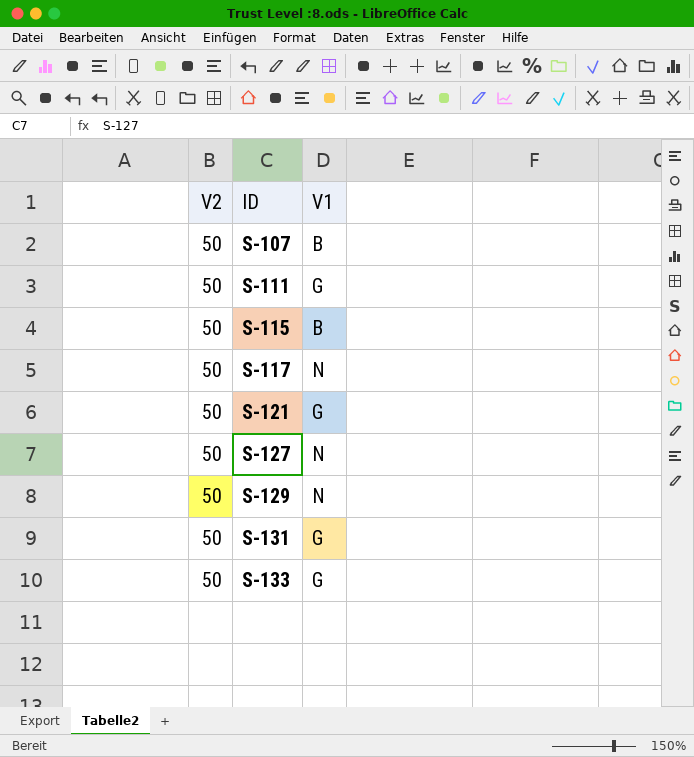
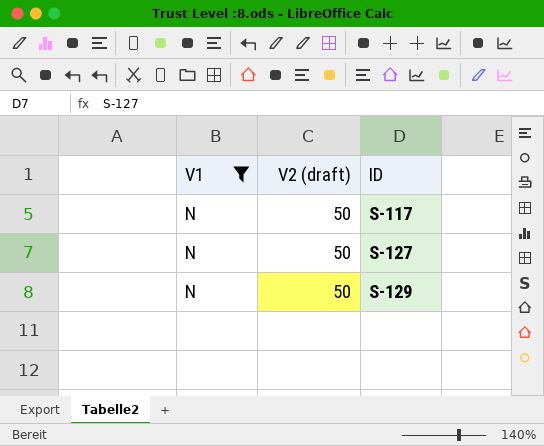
filter: none -> V1 = N
column V1 | position: 3 -> 1
column name: V2 -> V2 (draft)

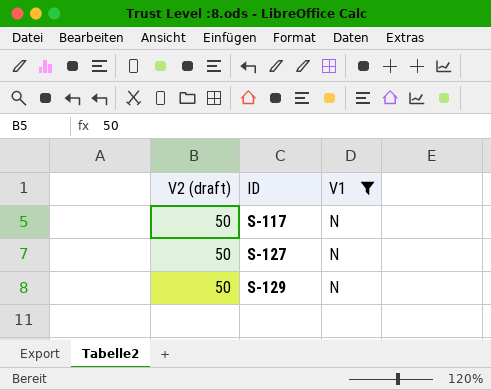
column V1 | position: 1 -> 3

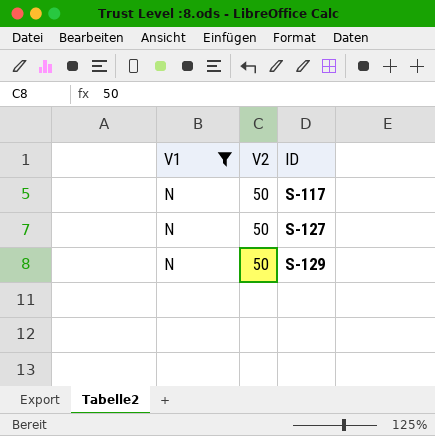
column V1 | position: 3 -> 1
column name: V2 (draft) -> V2

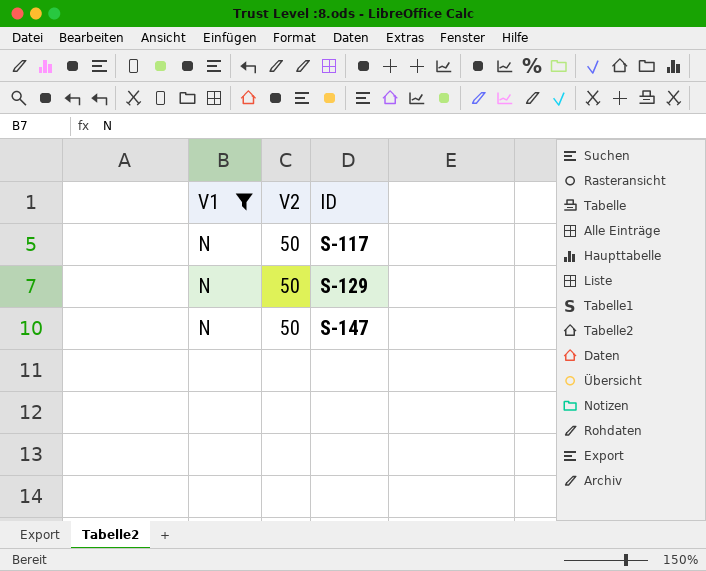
row S-127: N | 50 -> none
row S-147: none -> N | 50

